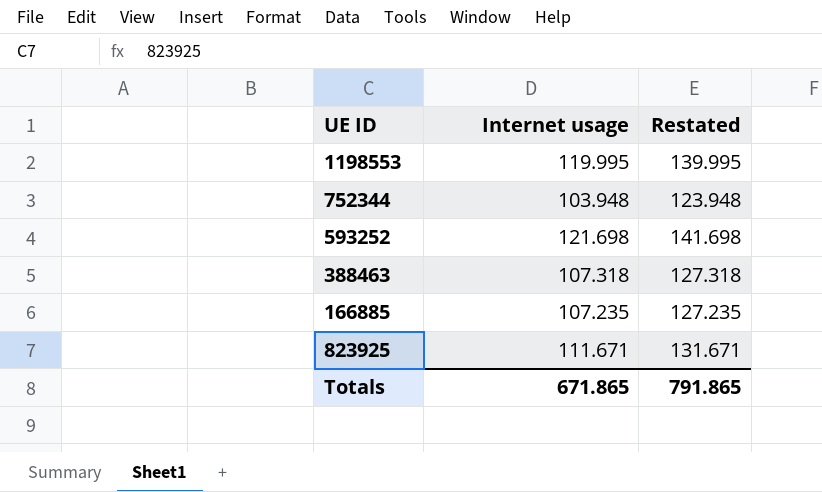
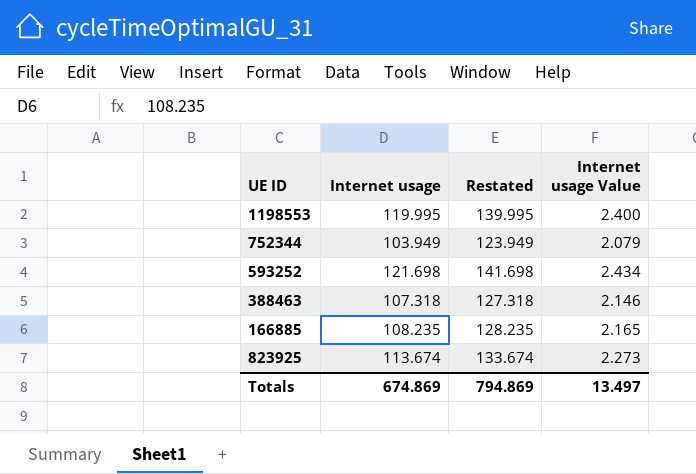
column Internet usage Value | formula: none -> [Internet usage] * 0.02
752344 | Internet usage: 103.948 -> 103.949
752344 | Restated: 123.948 -> 123.949
166885 | Internet usage: 107.235 -> 108.235
166885 | Restated: 127.235 -> 128.235
823925 | Internet usage: 111.671 -> 113.674
823925 | Restated: 131.671 -> 133.674
Totals | Internet usage: 671.865 -> 674.869
Totals | Restated: 791.865 -> 794.869

